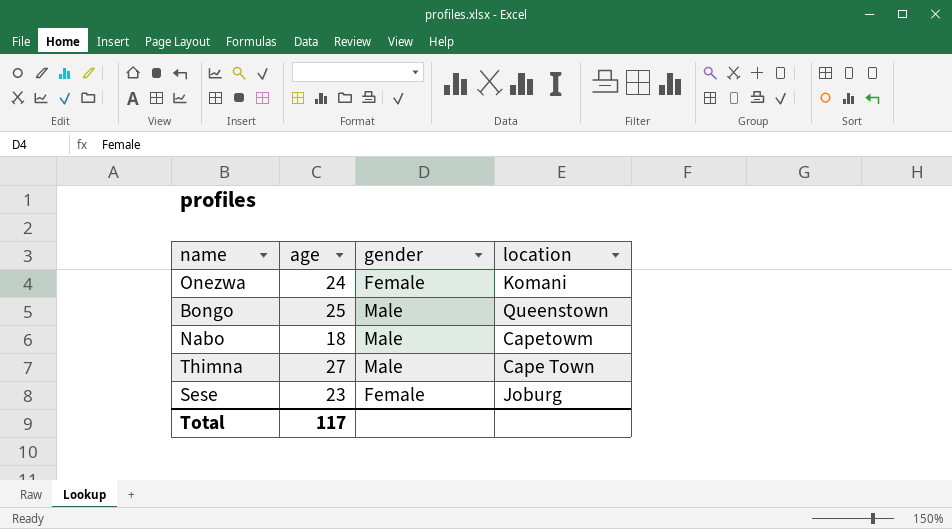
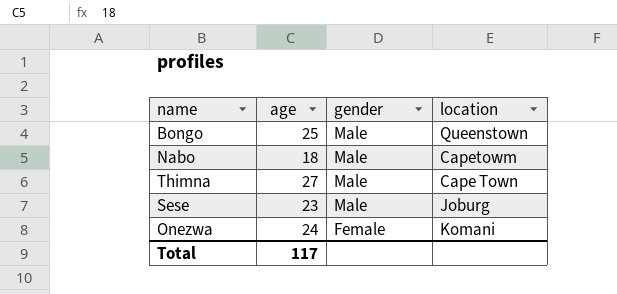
row order: none -> gender descending
Sese | gender: Female -> Male

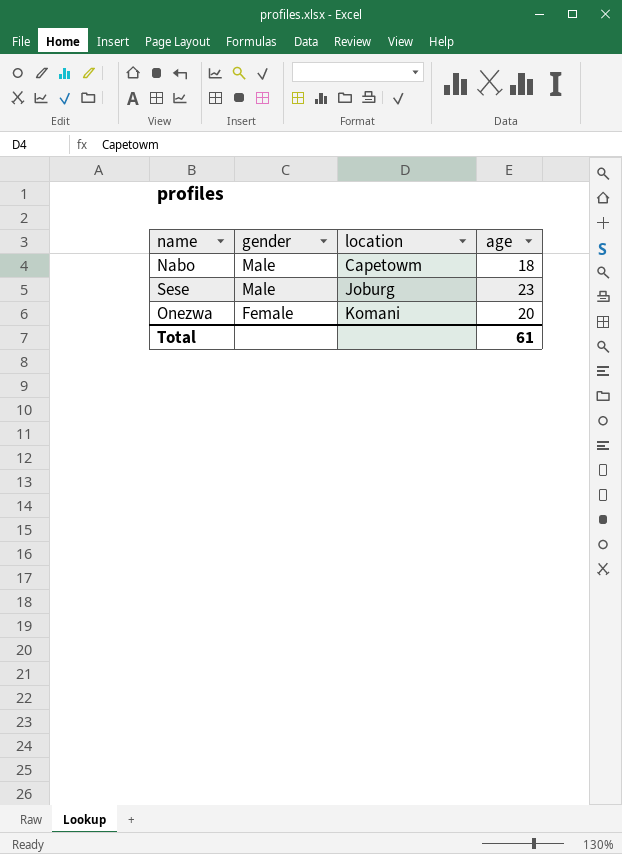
column age | position: 2 -> 4
row Bongo: 25 | Male | Queenstown -> none
row Thimna: 27 | Male | Cape Town -> none
Onezwa | age: 24 -> 20
Total | age: 117 -> 61

